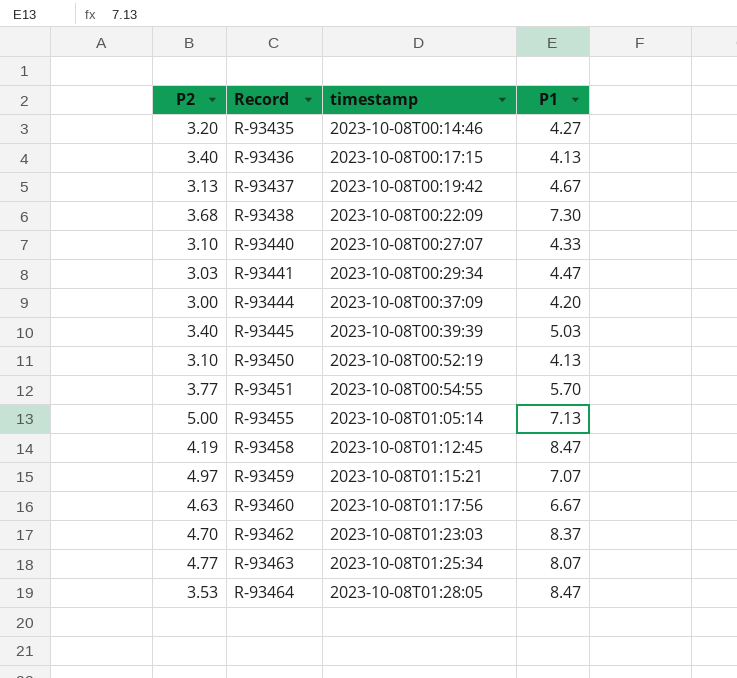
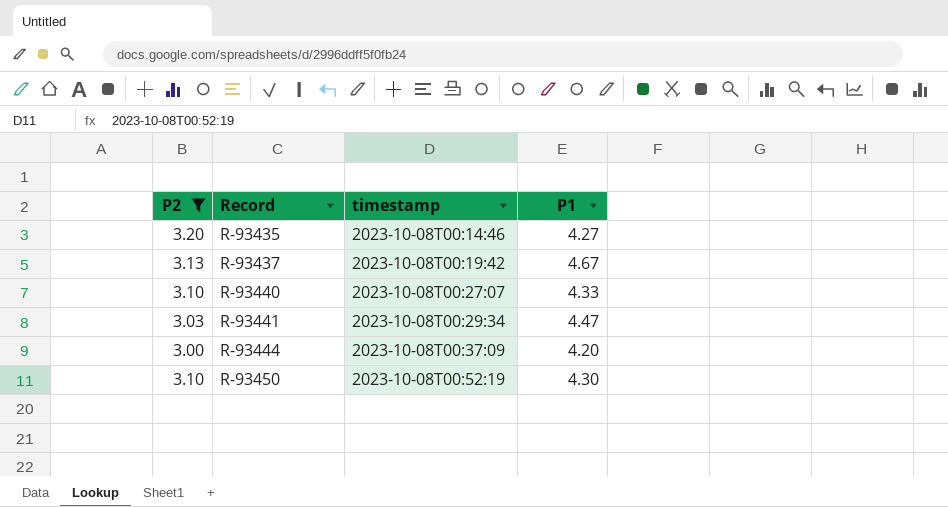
filter: none -> P2 <= 3.20
R-93450 | P1: 4.13 -> 4.30

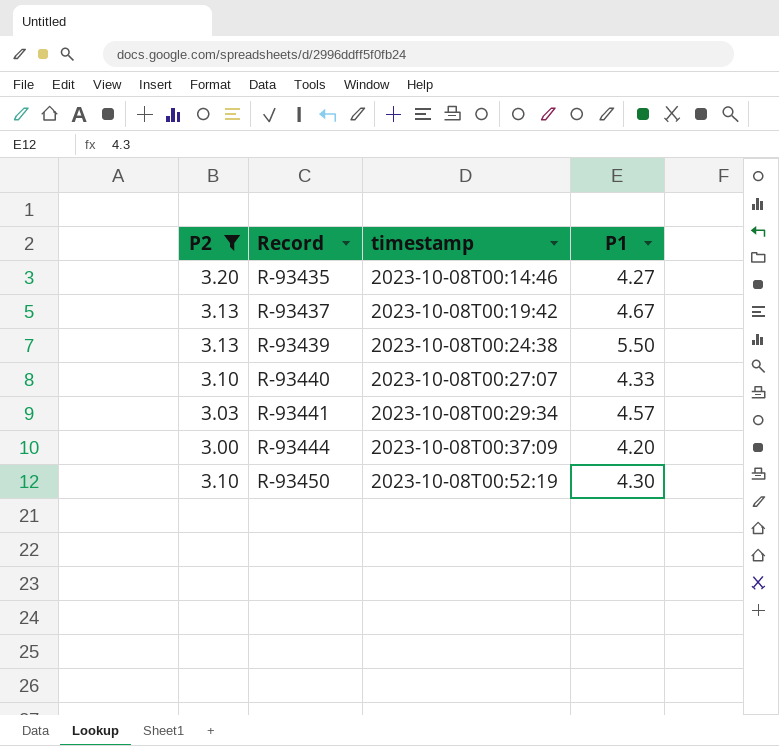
row R-93439: none -> 3.13 | 2023-10-08T00:24:38 | 5.50
R-93441 | P1: 4.47 -> 4.57

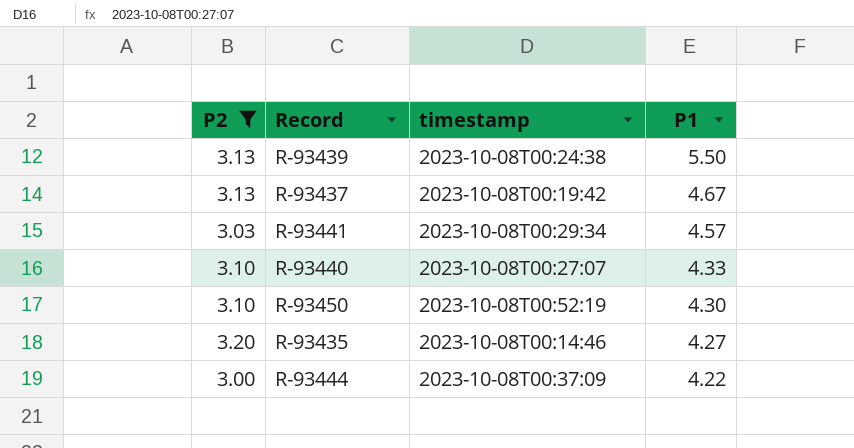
row order: Record ascending -> P1 descending
R-93444 | P1: 4.20 -> 4.22

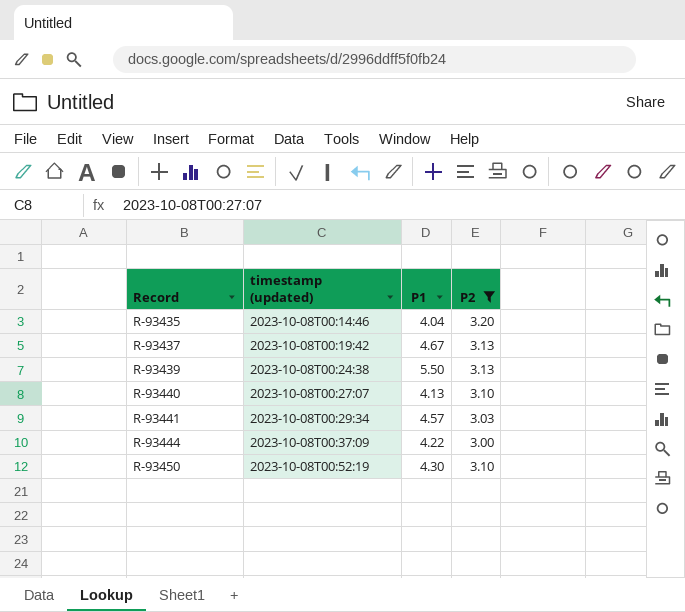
row order: P1 descending -> Record ascending
column name: timestamp -> timestamp (updated)
column P2 | position: 1 -> 4
R-93435 | P1: 4.27 -> 4.04
R-93440 | P1: 4.33 -> 4.13

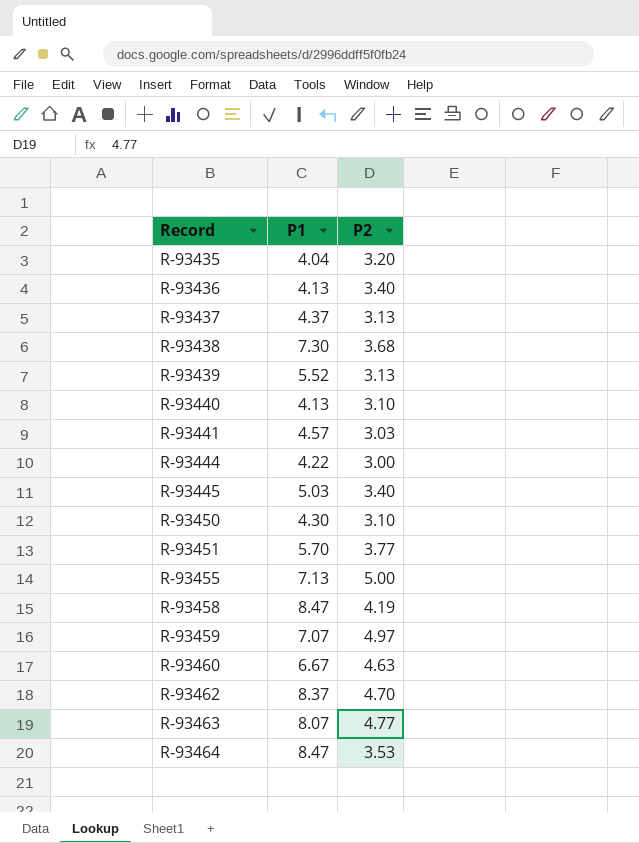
filter: P2 <= 3.20 -> none
column timestamp (updated) | position: 2 -> none
R-93437 | P1: 4.67 -> 4.37
R-93439 | P1: 5.50 -> 5.52

